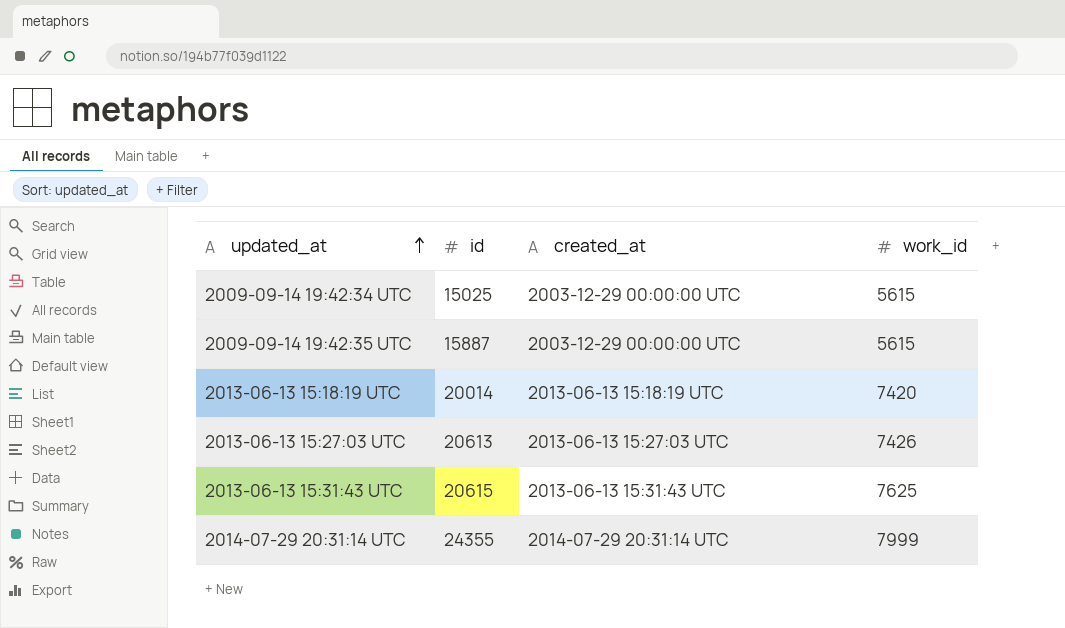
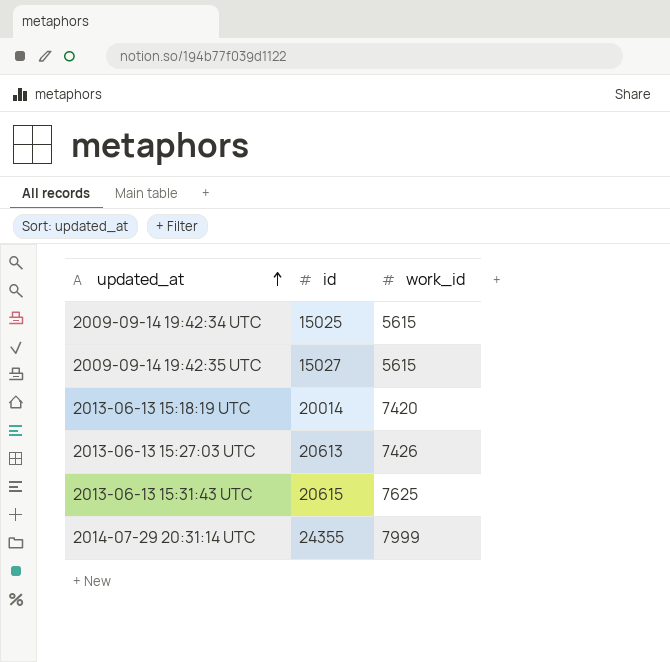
column created_at | position: 3 -> none
2009-09-14 19:42:35 UTC | id: 15887 -> 15027

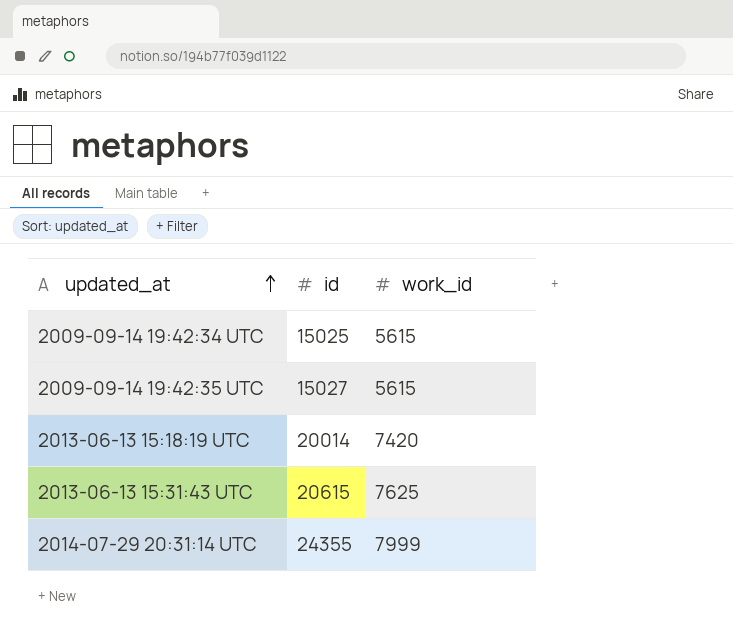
row 2013-06-13 15:27:03 UTC: 20613 | 7426 -> none

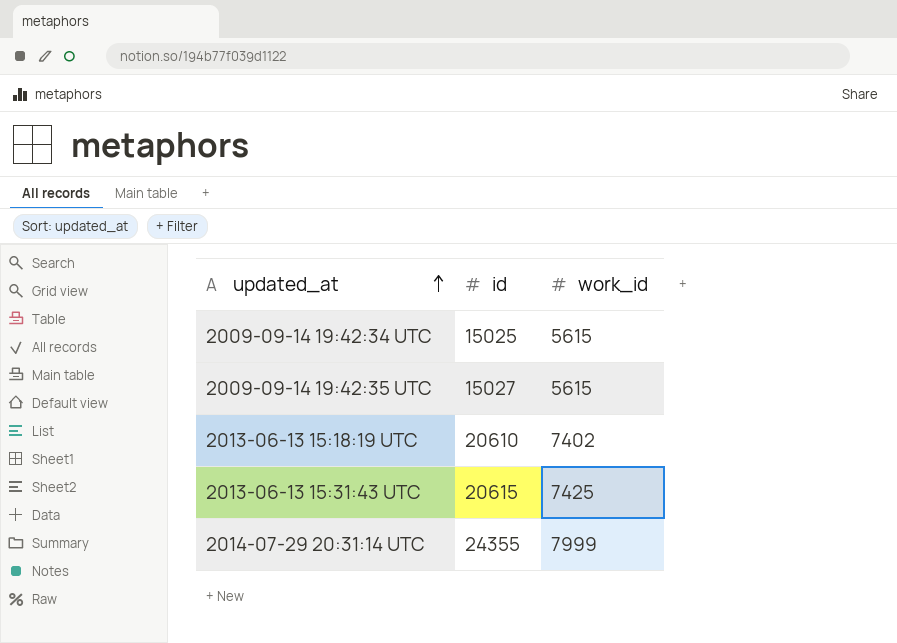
2013-06-13 15:18:19 UTC | id: 20014 -> 20610
2013-06-13 15:18:19 UTC | work_id: 7420 -> 7402
2013-06-13 15:31:43 UTC | work_id: 7625 -> 7425

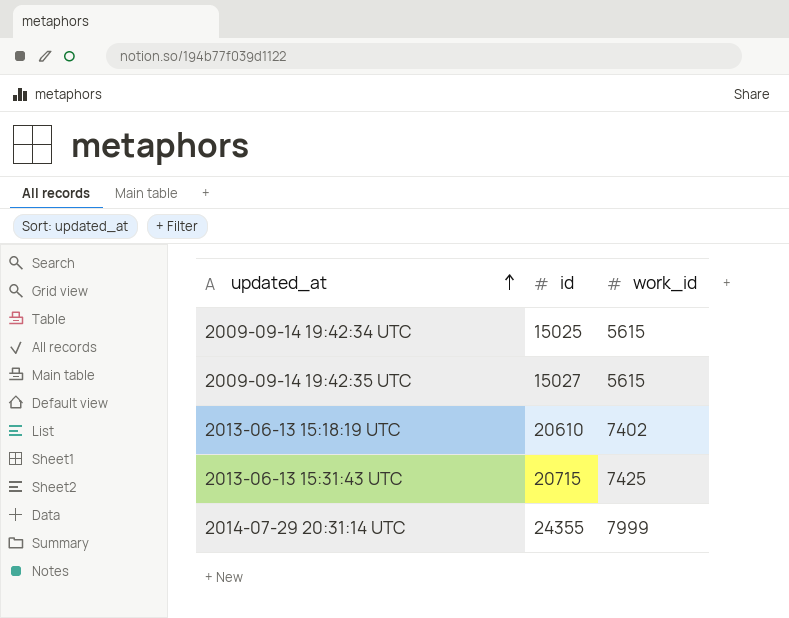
2013-06-13 15:31:43 UTC | id: 20615 -> 20715

